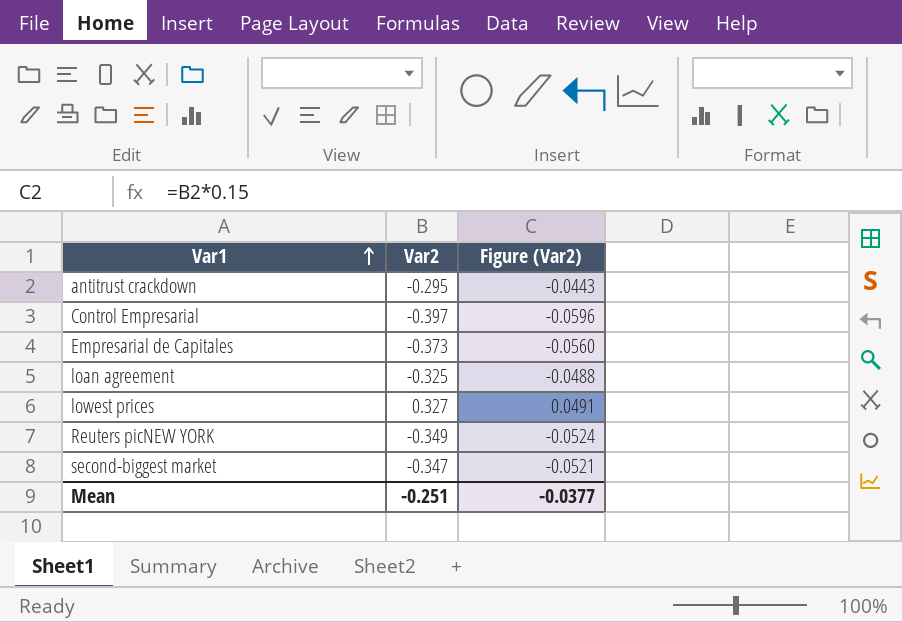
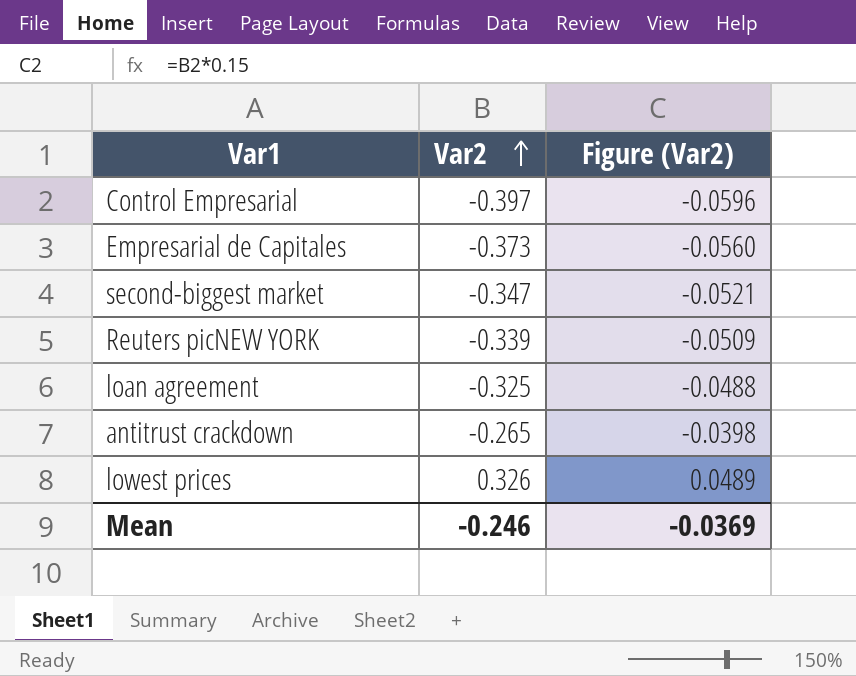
row order: Var1 ascending -> Var2 ascending
Reuters picNEW YORK | Var2: -0.349 -> -0.339
Reuters picNEW YORK | Figure (Var2): -0.0524 -> -0.0509
antitrust crackdown | Var2: -0.295 -> -0.265
antitrust crackdown | Figure (Var2): -0.0443 -> -0.0398
lowest prices | Var2: 0.327 -> 0.326
lowest prices | Figure (Var2): 0.0491 -> 0.0489
Mean | Var2: -0.251 -> -0.246
Mean | Figure (Var2): -0.0377 -> -0.0369

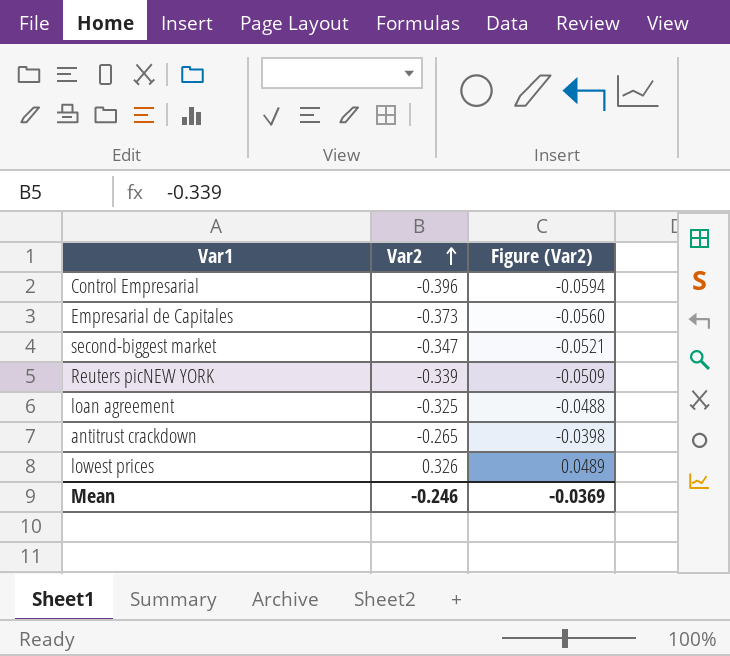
Control Empresarial | Var2: -0.397 -> -0.396
Control Empresarial | Figure (Var2): -0.0596 -> -0.0594

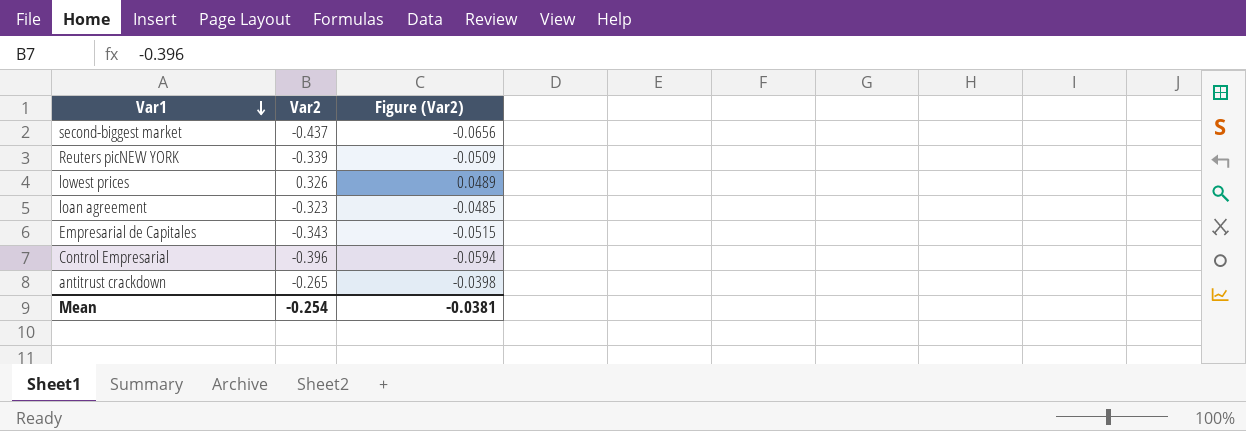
row order: Var2 ascending -> Var1 descending
second-biggest market | Var2: -0.347 -> -0.437
second-biggest market | Figure (Var2): -0.0521 -> -0.0656
loan agreement | Var2: -0.325 -> -0.323
loan agreement | Figure (Var2): -0.0488 -> -0.0485
Empresarial de Capitales | Var2: -0.373 -> -0.343
Empresarial de Capitales | Figure (Var2): -0.0560 -> -0.0515
Mean | Var2: -0.246 -> -0.254
Mean | Figure (Var2): -0.0369 -> -0.0381

